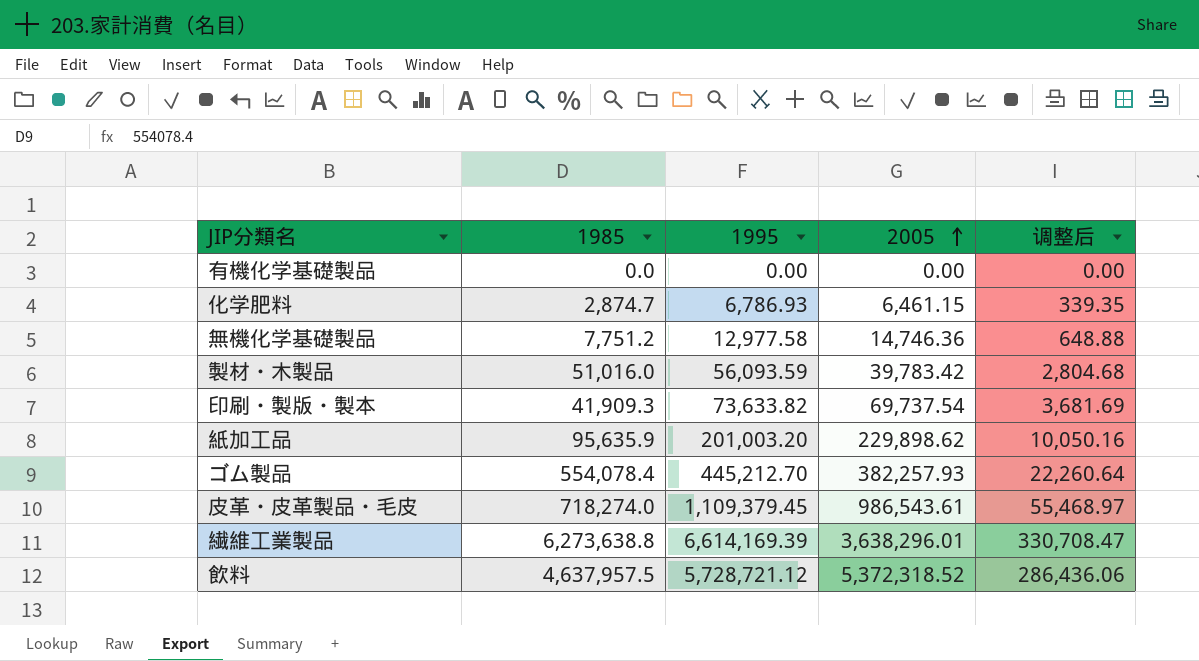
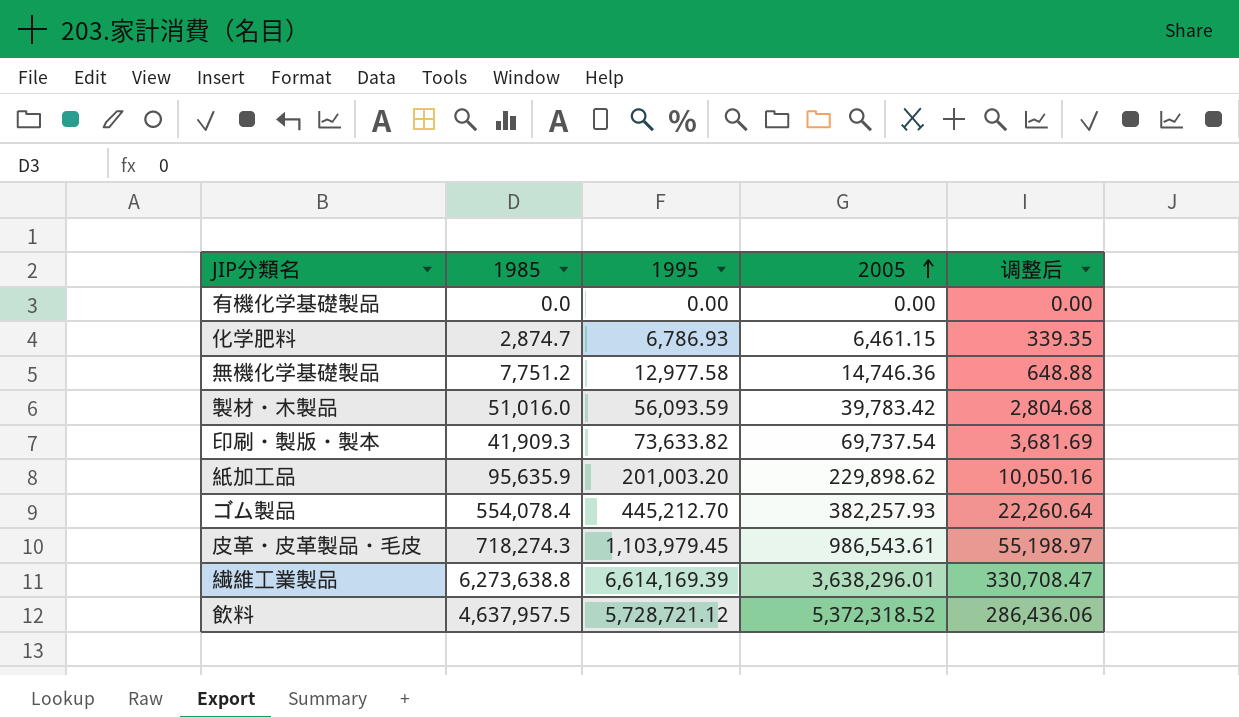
皮革・皮革製品・毛皮 | 1985: 718,274.0 -> 718,274.3
皮革・皮革製品・毛皮 | 1995: 1,109,379.45 -> 1,103,979.45
皮革・皮革製品・毛皮 | 调整后: 55,468.97 -> 55,198.97

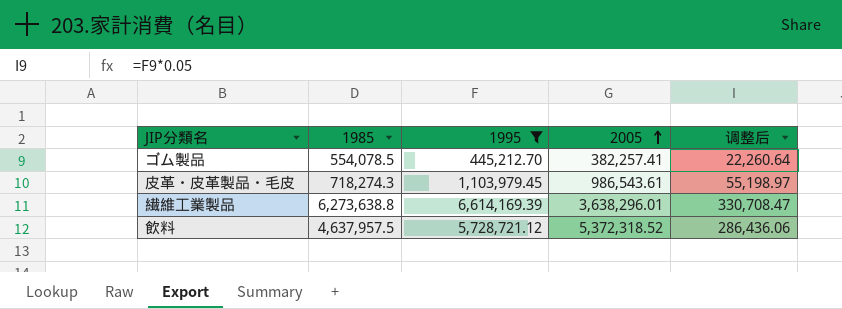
filter: none -> 1995 >= 445,212.70
ゴム製品 | 1985: 554,078.4 -> 554,078.5
ゴム製品 | 2005: 382,257.93 -> 382,257.41

